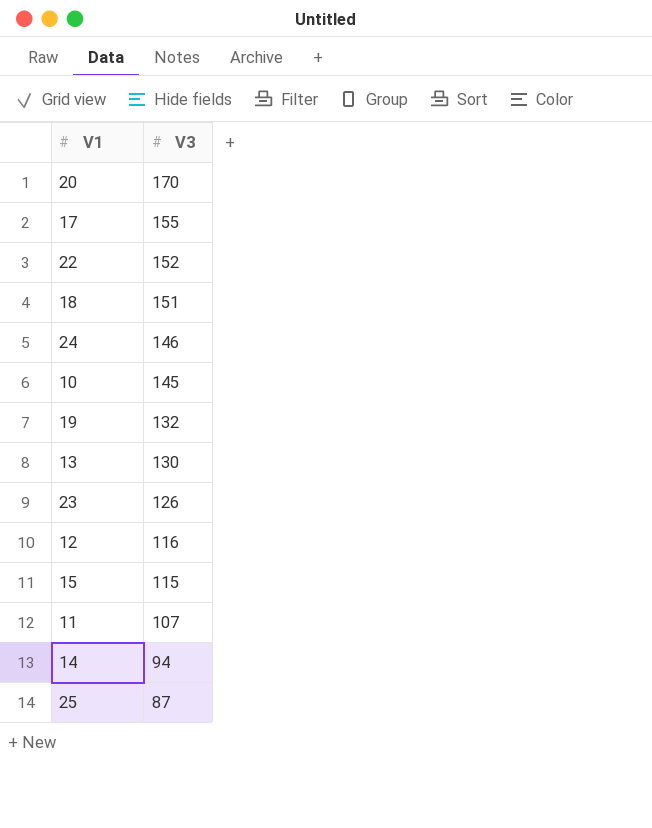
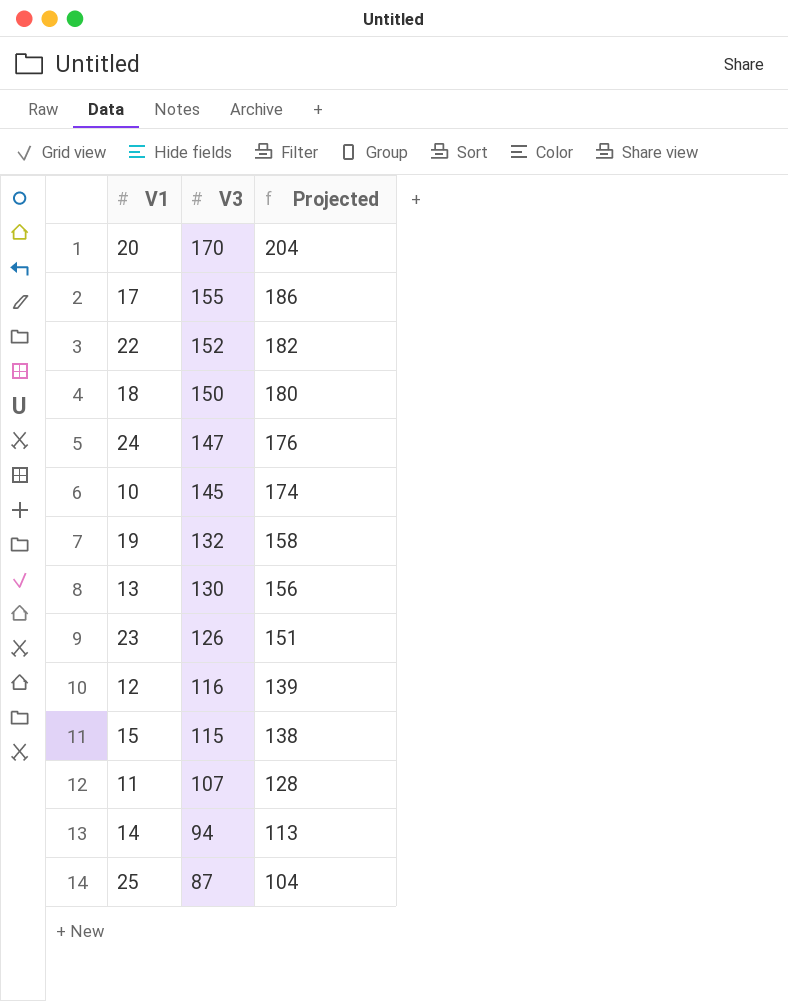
column Projected | formula: none -> [V3] * 1.2
18 | V3: 151 -> 150
24 | V3: 146 -> 147

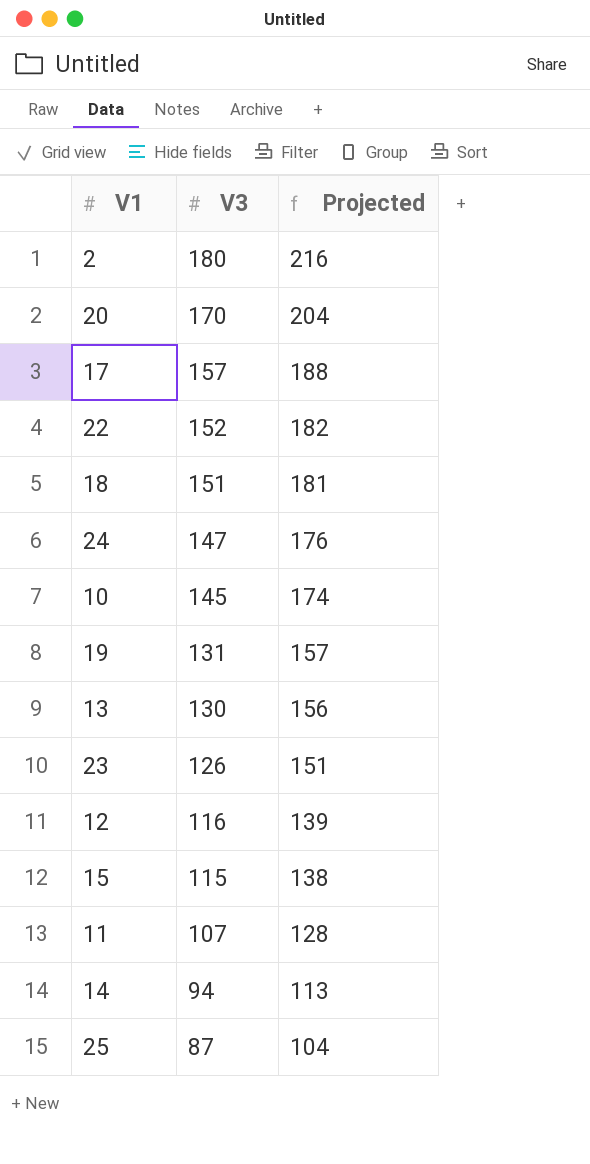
row 2: none -> 180 | 216
17 | V3: 155 -> 157
17 | Projected: 186 -> 188
18 | V3: 150 -> 151
18 | Projected: 180 -> 181
19 | V3: 132 -> 131
19 | Projected: 158 -> 157

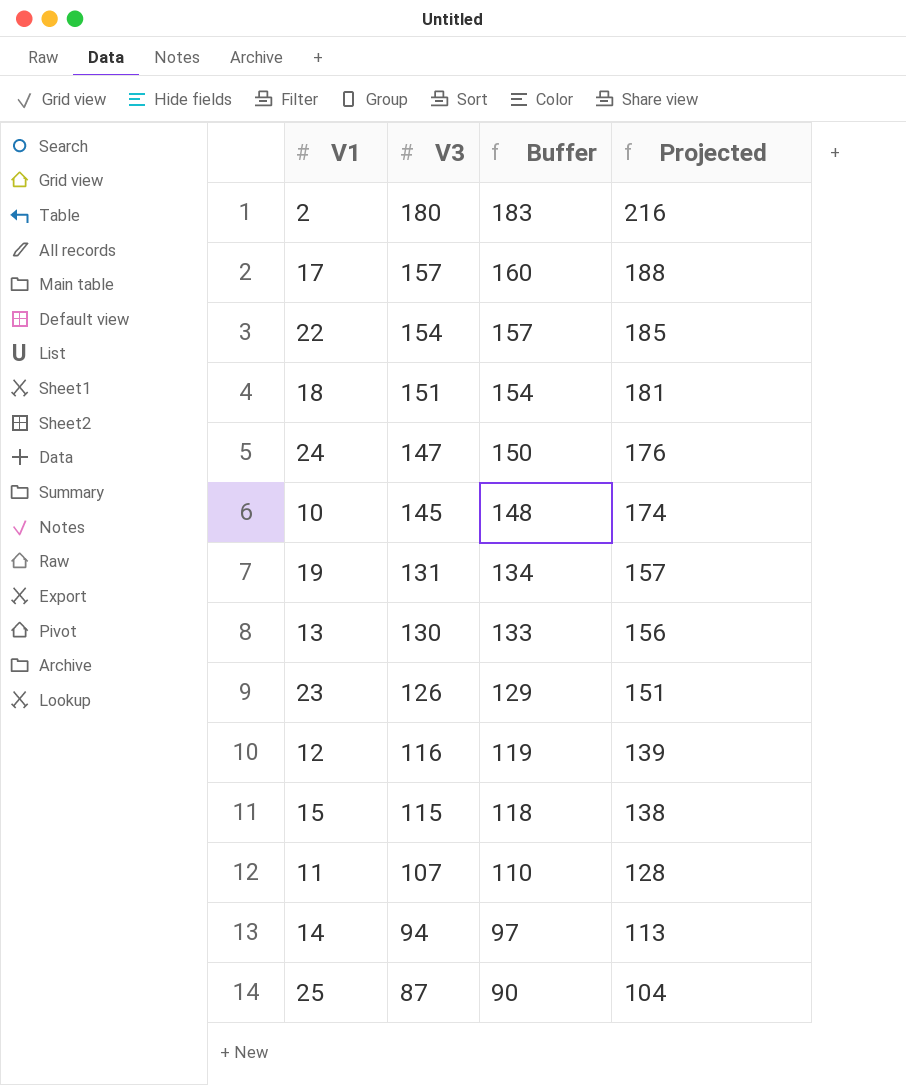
column Buffer | formula: none -> [V3] + 3
row 20: 170 | 204 -> none
22 | V3: 152 -> 154
22 | Projected: 182 -> 185

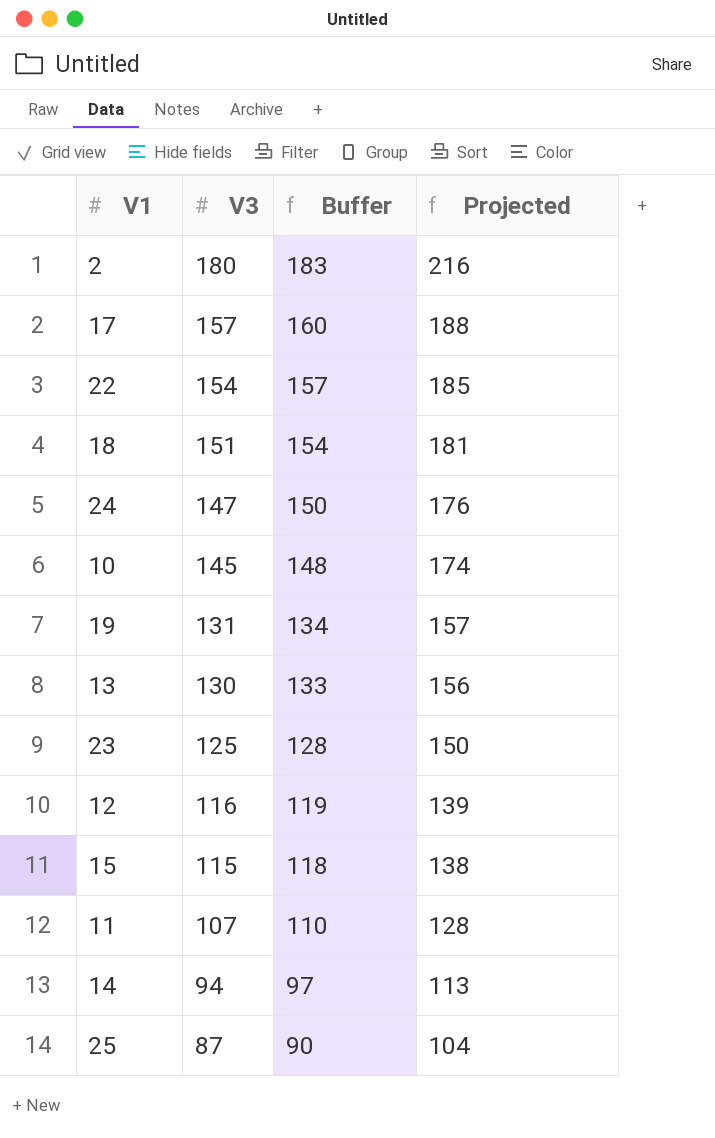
23 | V3: 126 -> 125
23 | Buffer: 129 -> 128
23 | Projected: 151 -> 150

